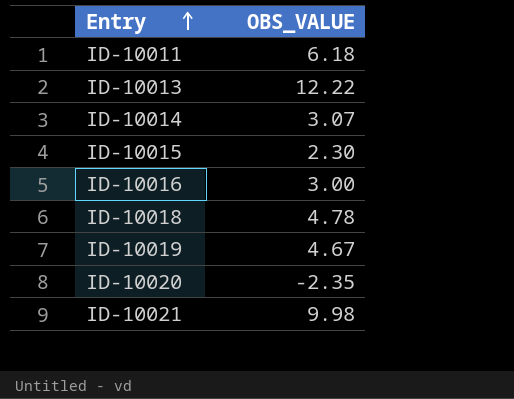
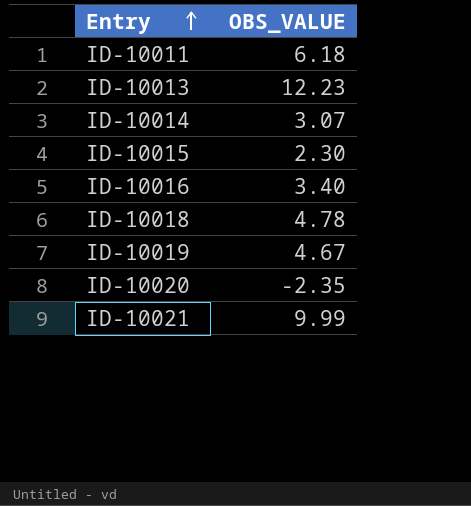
ID-10013 | OBS_VALUE: 12.22 -> 12.23
ID-10016 | OBS_VALUE: 3.00 -> 3.40
ID-10021 | OBS_VALUE: 9.98 -> 9.99

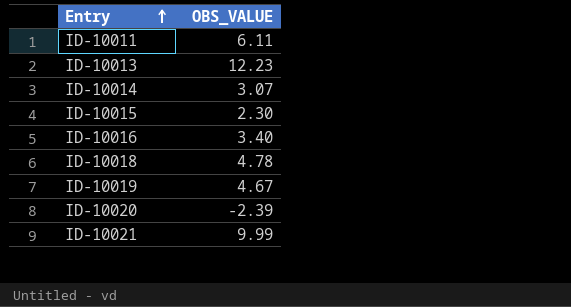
ID-10011 | OBS_VALUE: 6.18 -> 6.11
ID-10020 | OBS_VALUE: -2.35 -> -2.39

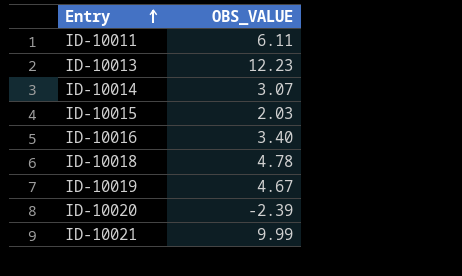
ID-10015 | OBS_VALUE: 2.30 -> 2.03

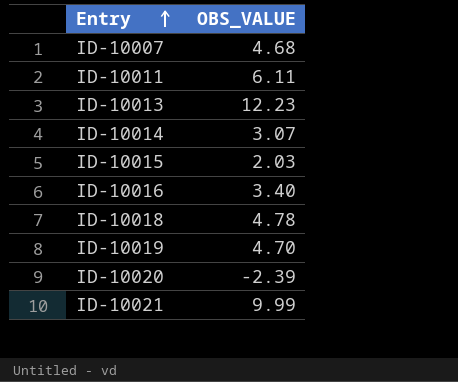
row ID-10007: none -> 4.68
ID-10019 | OBS_VALUE: 4.67 -> 4.70

